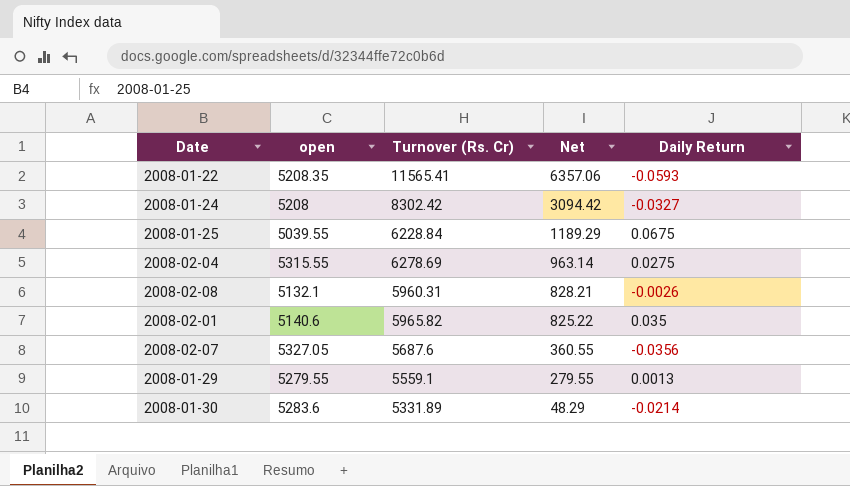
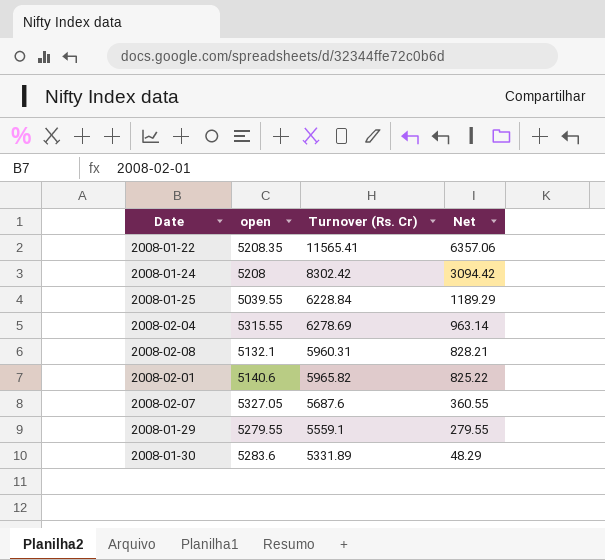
column Daily Return | position: 5 -> none

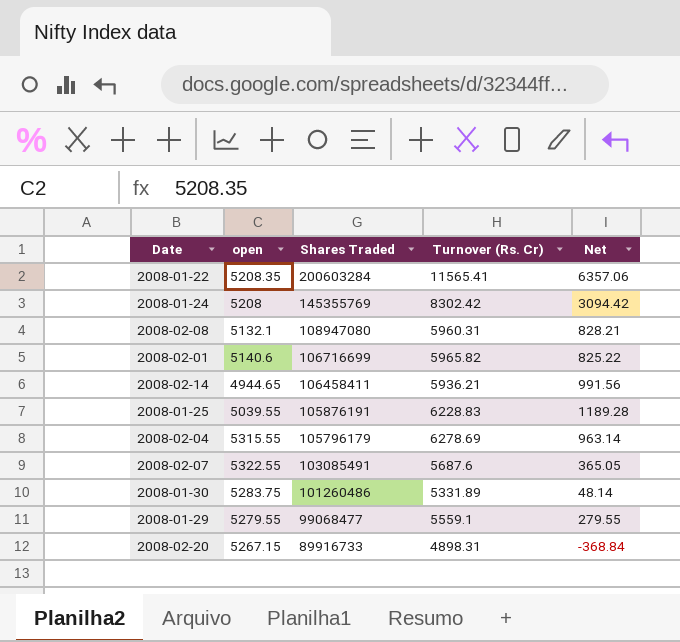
row order: Net descending -> Shares Traded descending
column Shares Traded | position: none -> 3
row 2008-02-14: none -> 4944.65 | 106458411 | 5936.21 | 991.56
2008-01-25 | Turnover (Rs. Cr): 6228.84 -> 6228.83
2008-01-25 | Net: 1189.29 -> 1189.28
2008-02-07 | open: 5327.05 -> 5322.55
2008-02-07 | Net: 360.55 -> 365.05
2008-01-30 | open: 5283.6 -> 5283.75
2008-01-30 | Net: 48.29 -> 48.14
row 2008-02-20: none -> 5267.15 | 89916733 | 4898.31 | -368.84

